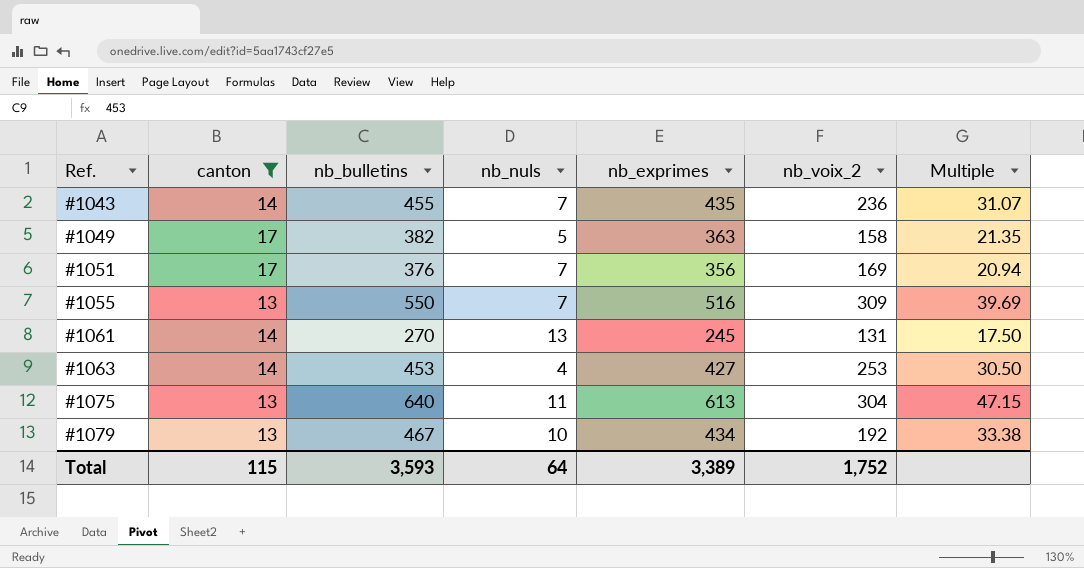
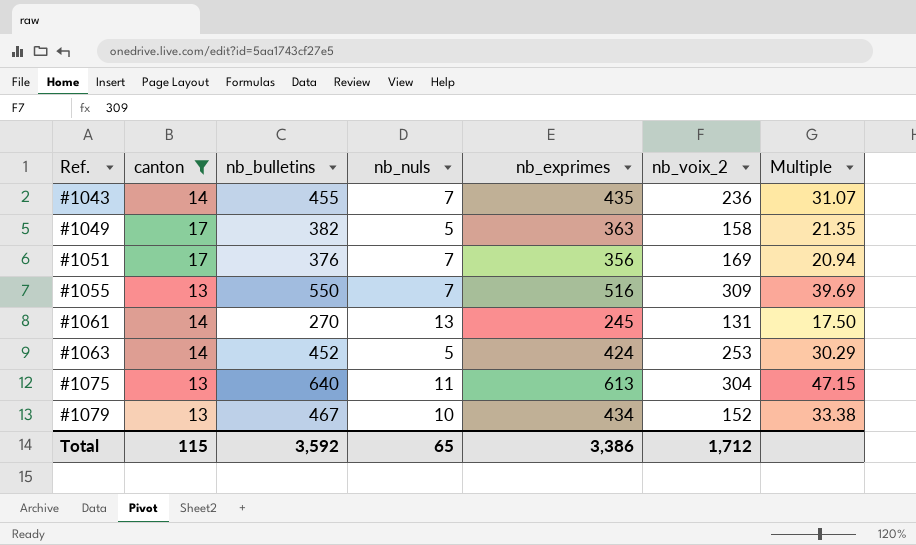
#1063 | nb_bulletins: 453 -> 452
#1063 | nb_nuls: 4 -> 5
#1063 | nb_exprimes: 427 -> 424
#1063 | Multiple: 30.50 -> 30.29
#1079 | nb_voix_2: 192 -> 152
Total | nb_bulletins: 3,593 -> 3,592
Total | nb_nuls: 64 -> 65
Total | nb_exprimes: 3,389 -> 3,386
Total | nb_voix_2: 1,752 -> 1,712

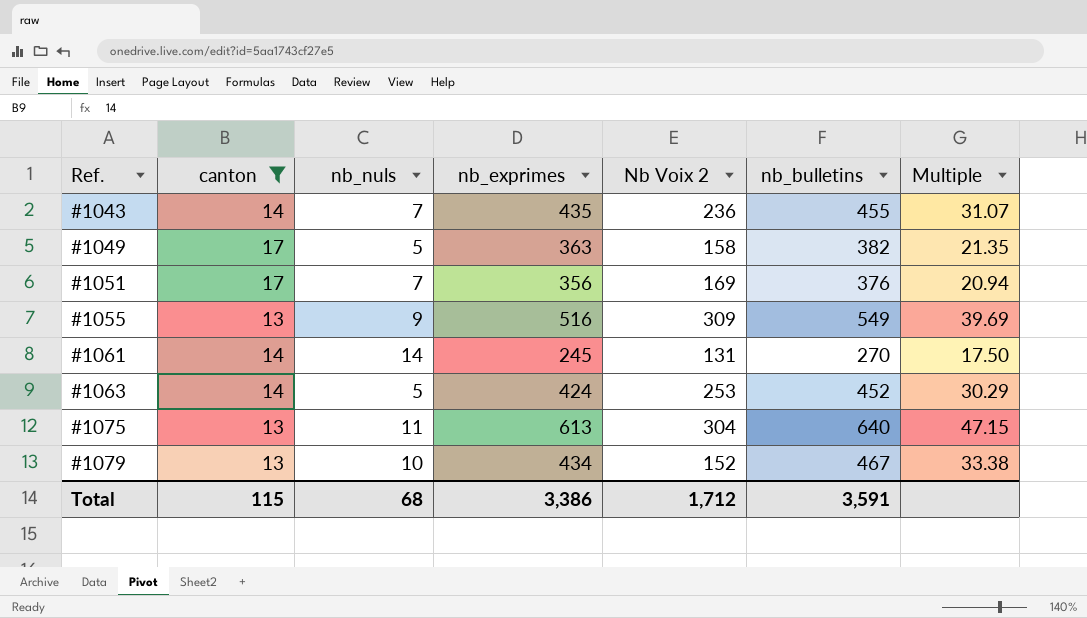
column name: nb_voix_2 -> Nb Voix 2
column nb_bulletins | position: 3 -> 6
#1055 | nb_nuls: 7 -> 9
#1055 | nb_bulletins: 550 -> 549
#1061 | nb_nuls: 13 -> 14
Total | nb_nuls: 65 -> 68
Total | nb_bulletins: 3,592 -> 3,591

